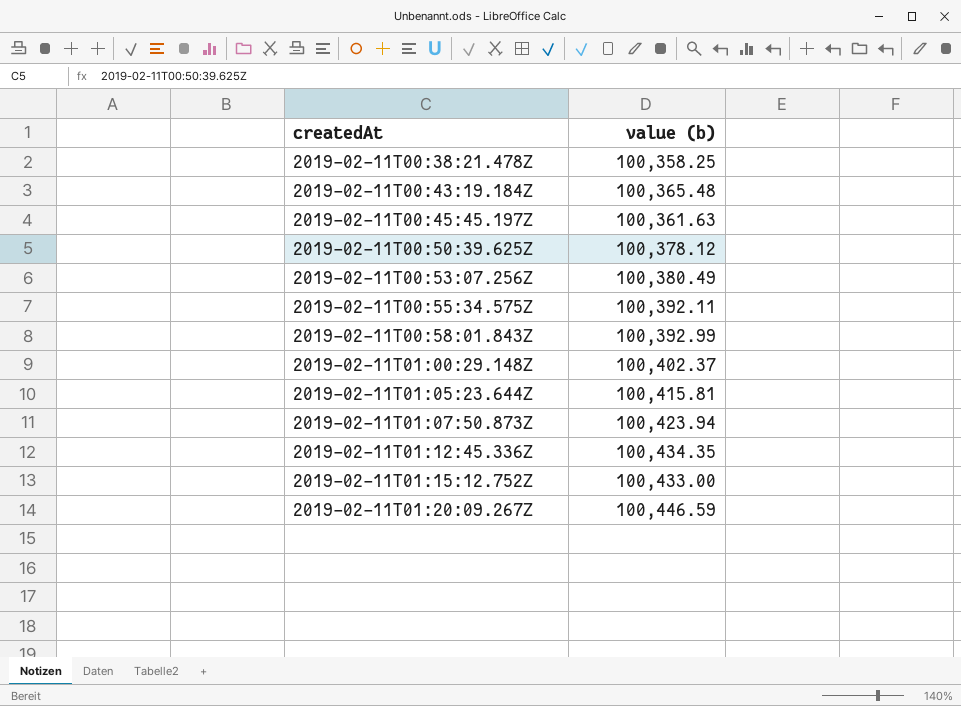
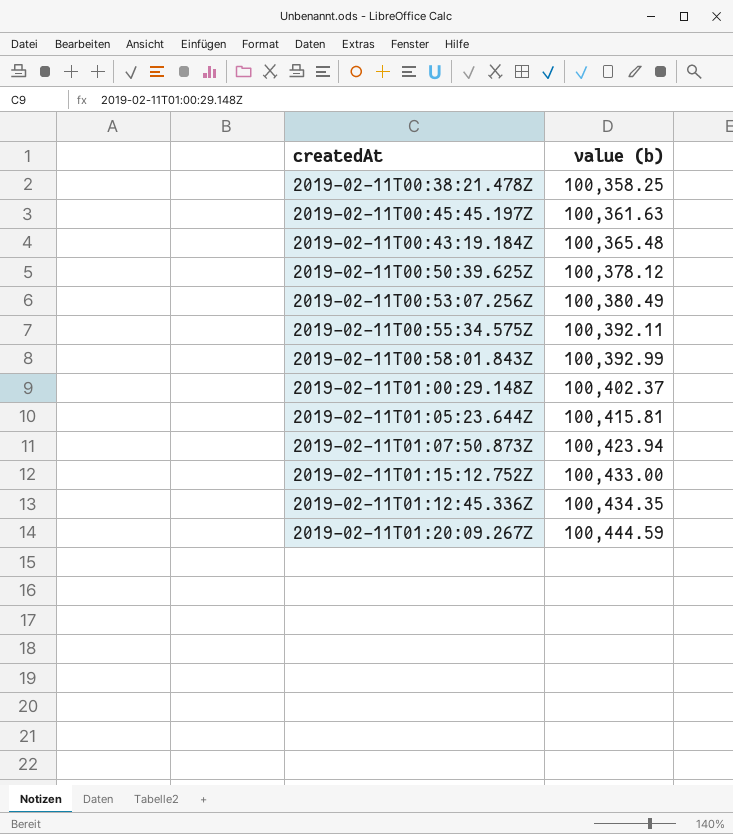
row order: createdAt ascending -> value (b) ascending
2019-02-11T01:20:09.267Z | value (b): 100,446.59 -> 100,444.59

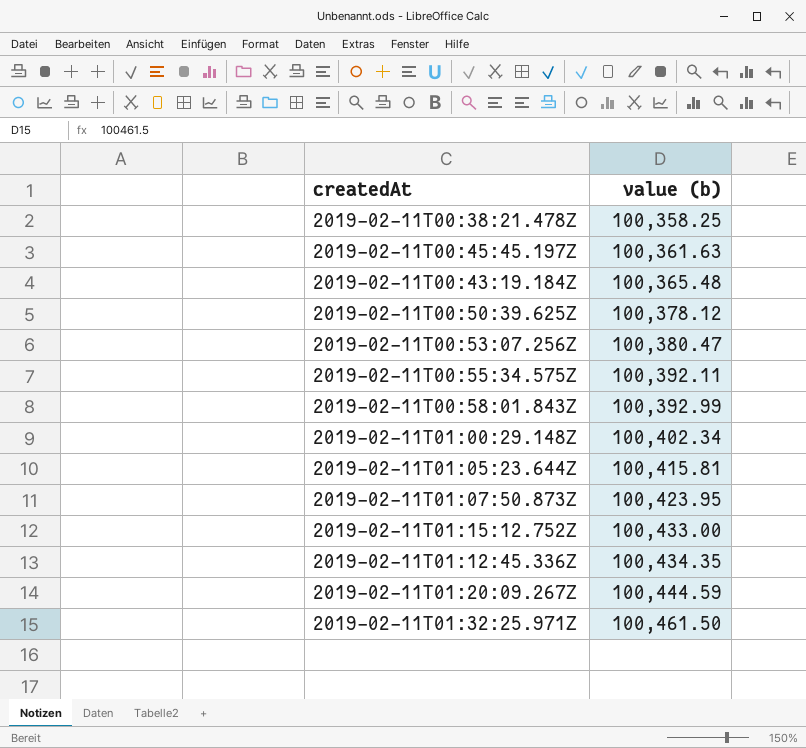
2019-02-11T00:53:07.256Z | value (b): 100,380.49 -> 100,380.47
2019-02-11T01:00:29.148Z | value (b): 100,402.37 -> 100,402.34
2019-02-11T01:07:50.873Z | value (b): 100,423.94 -> 100,423.95
row 2019-02-11T01:32:25.971Z: none -> 100,461.50

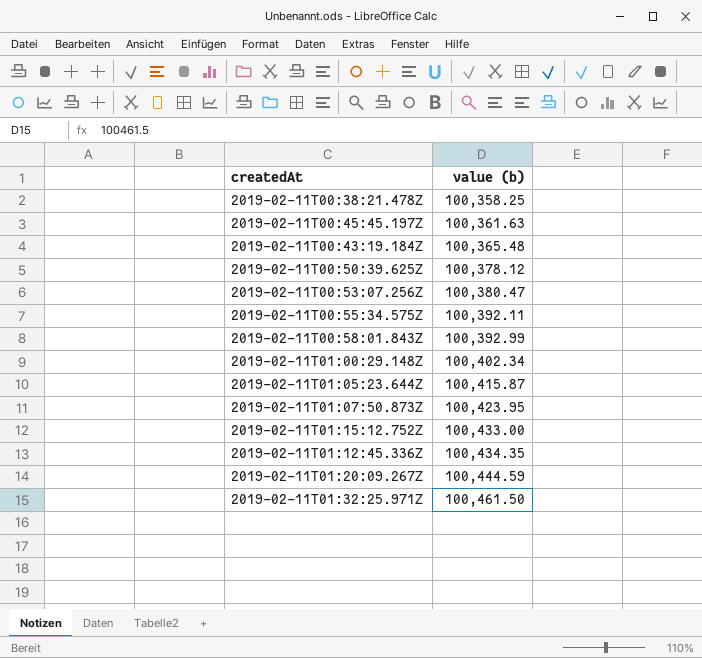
2019-02-11T01:05:23.644Z | value (b): 100,415.81 -> 100,415.87

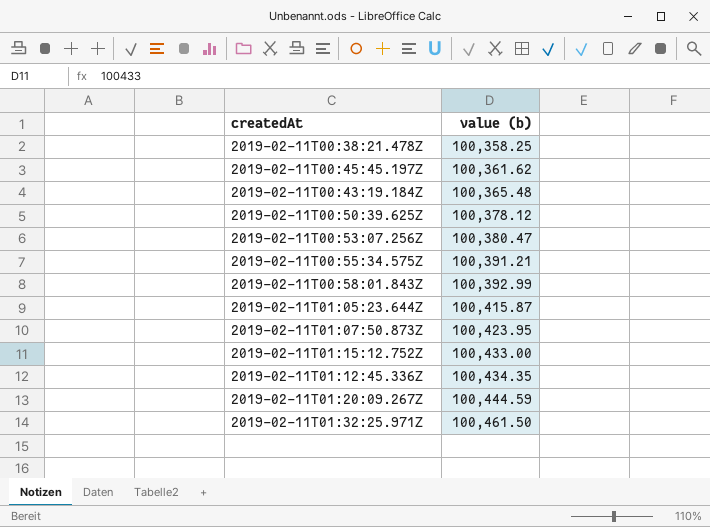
row 2019-02-11T01:00:29.148Z: 100,402.34 -> none
2019-02-11T00:45:45.197Z | value (b): 100,361.63 -> 100,361.62
2019-02-11T00:55:34.575Z | value (b): 100,392.11 -> 100,391.21

